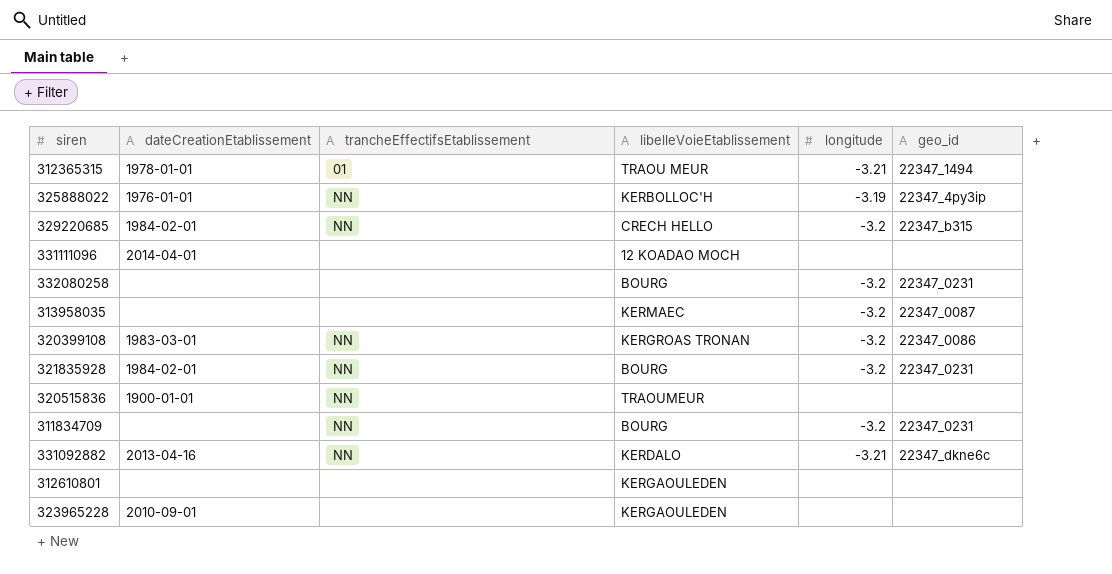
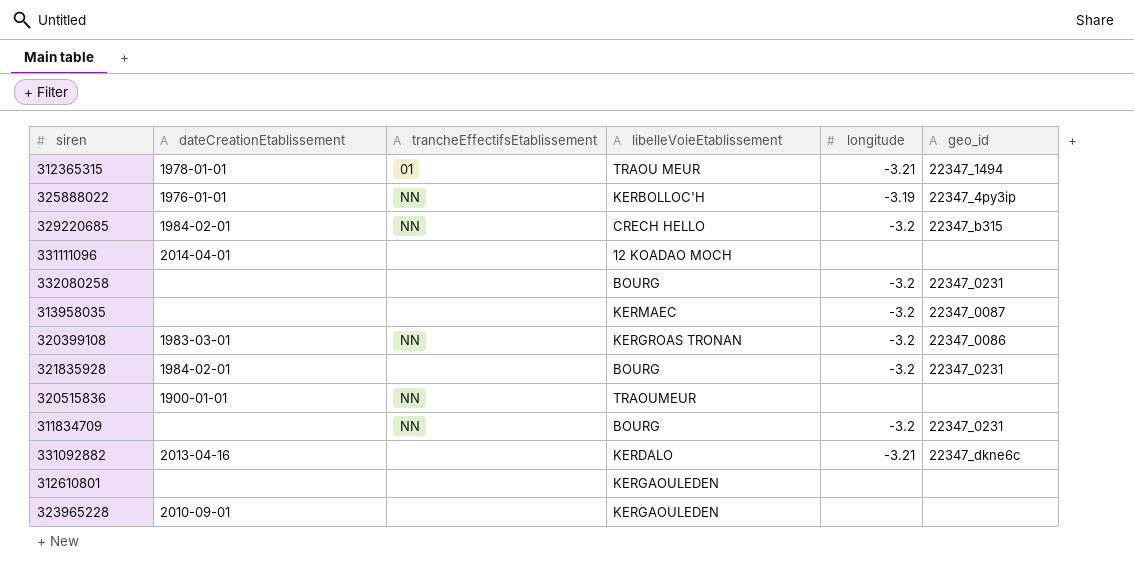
321835928 | trancheEffectifsEtablissement: NN -> none
331092882 | trancheEffectifsEtablissement: NN -> none

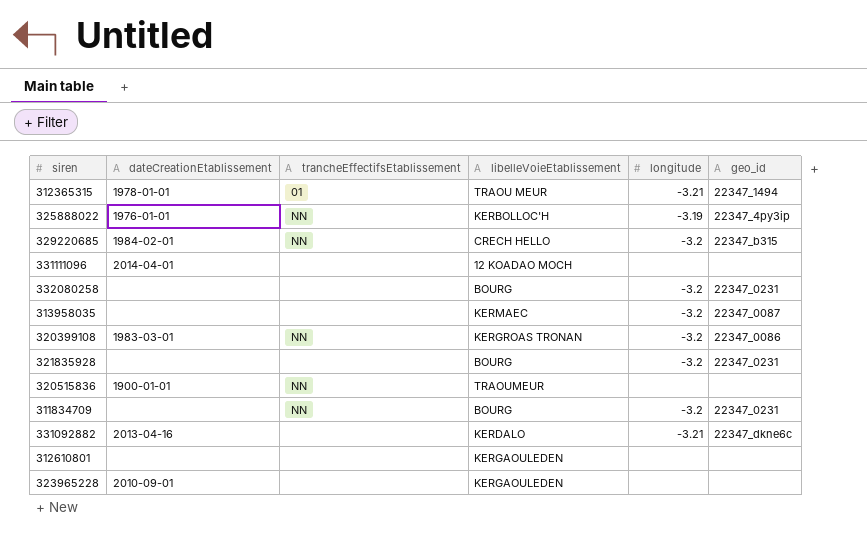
321835928 | dateCreationEtablissement: 1984-02-01 -> none

